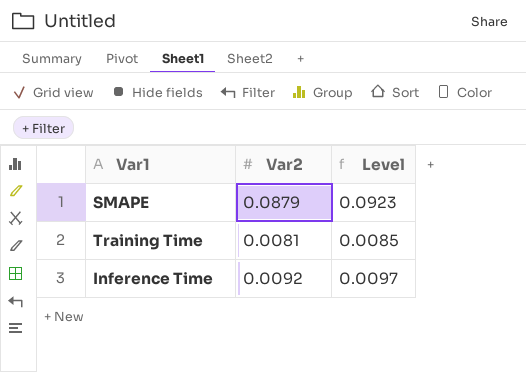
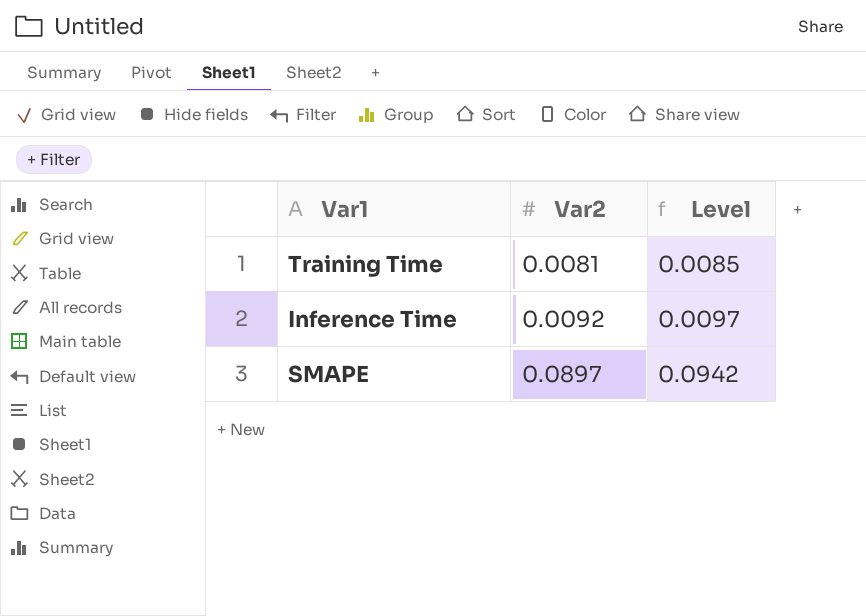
row order: none -> Var2 ascending
SMAPE | Var2: 0.0879 -> 0.0897
SMAPE | Level: 0.0923 -> 0.0942

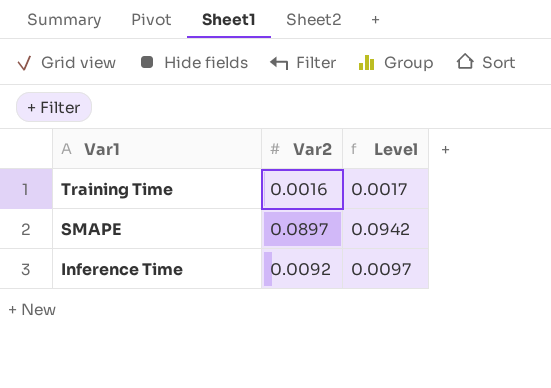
row order: Var2 ascending -> Var1 descending
Training Time | Var2: 0.0081 -> 0.0016
Training Time | Level: 0.0085 -> 0.0017

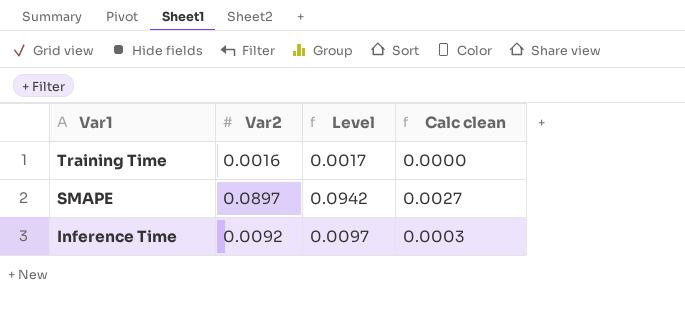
column Calc clean | formula: none -> [Var2] * 0.03

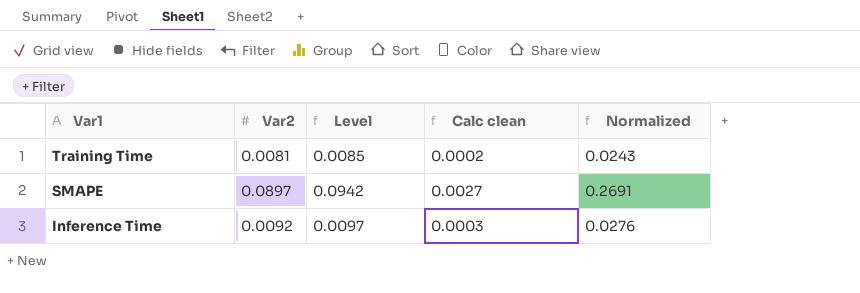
column Normalized | formula: none -> [Var2] * 3
Training Time | Var2: 0.0016 -> 0.0081
Training Time | Level: 0.0017 -> 0.0085
Training Time | Calc clean: 0.0000 -> 0.0002

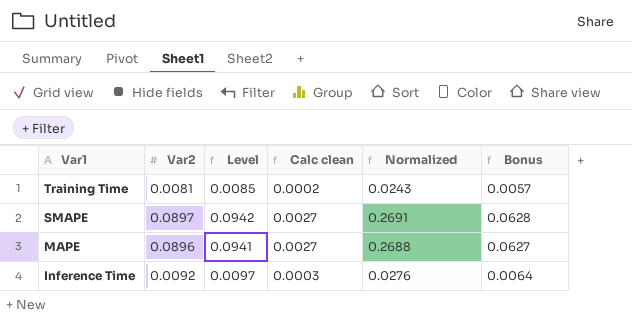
column Bonus | formula: none -> [Var2] * 0.7
row MAPE: none -> 0.0896 | 0.0941 | 0.0027 | 0.2688 | 0.0627

